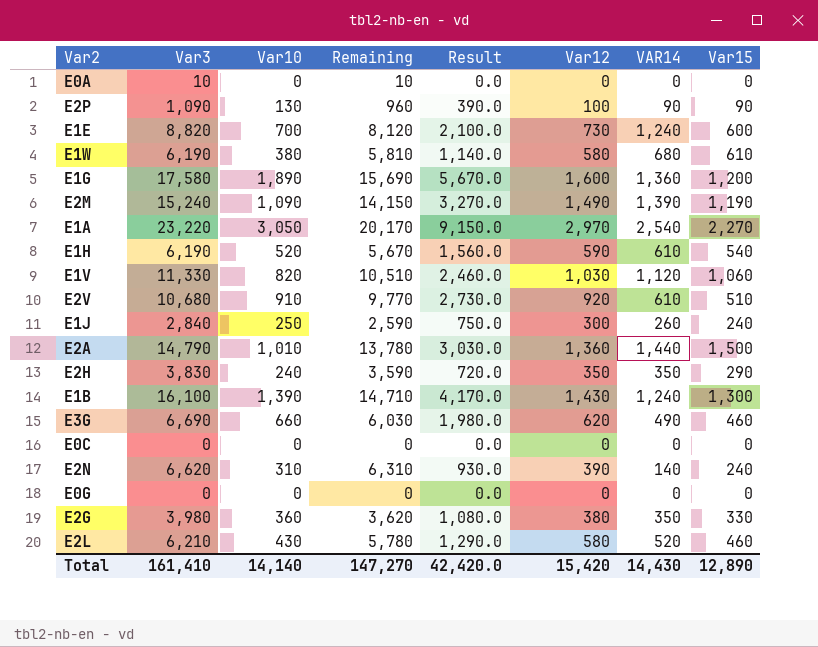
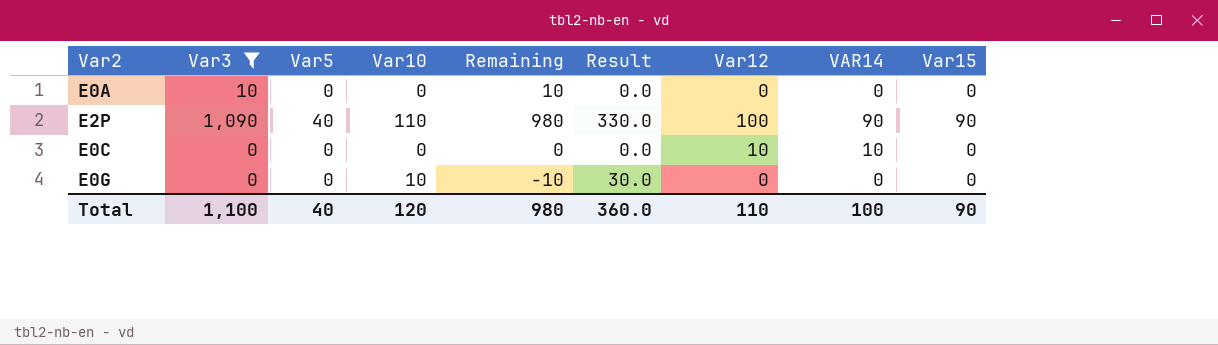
filter: none -> Var3 <= 1,090
column Var5 | position: none -> 3
E2P | Var10: 130 -> 110
E2P | Remaining: 960 -> 980
E2P | Result: 390.0 -> 330.0
E0C | Var12: 0 -> 10
E0C | VAR14: 0 -> 10
E0G | Var10: 0 -> 10
E0G | Remaining: 0 -> -10
E0G | Result: 0.0 -> 30.0
Total | Var3: 161,410 -> 1,100
Total | Var10: 14,140 -> 120
Total | Remaining: 147,270 -> 980
Total | Result: 42,420.0 -> 360.0
Total | Var12: 15,420 -> 110
Total | VAR14: 14,430 -> 100
Total | Var15: 12,890 -> 90

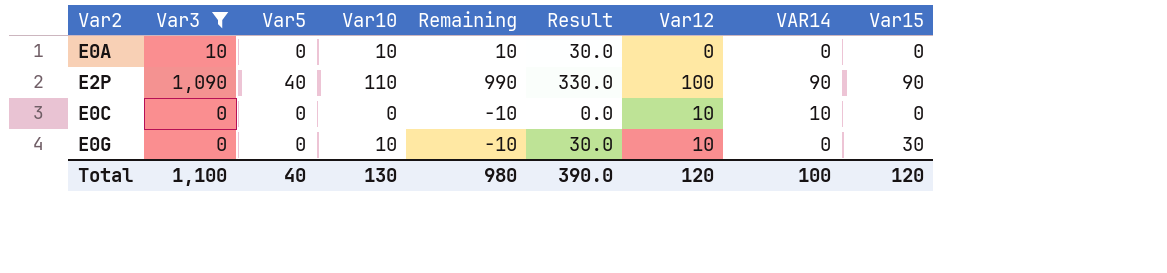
column Remaining | formula: [Var3] - [Var10] -> [Var3] - [Var12]
E0A | Var10: 0 -> 10
E0A | Result: 0.0 -> 30.0
E0G | Var12: 0 -> 10
E0G | Var15: 0 -> 30
Total | Var10: 120 -> 130
Total | Result: 360.0 -> 390.0
Total | Var12: 110 -> 120
Total | Var15: 90 -> 120

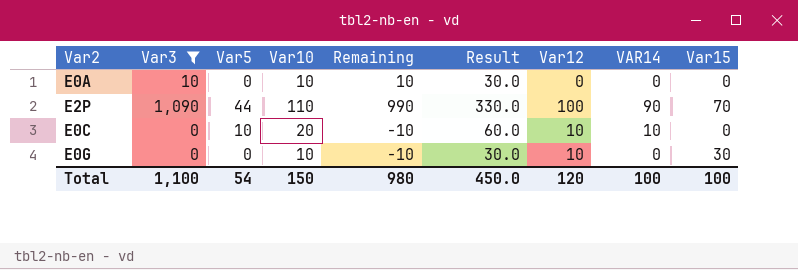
E2P | Var5: 40 -> 44
E2P | Var15: 90 -> 70
E0C | Var5: 0 -> 10
E0C | Var10: 0 -> 20
E0C | Result: 0.0 -> 60.0
Total | Var5: 40 -> 54
Total | Var10: 130 -> 150
Total | Result: 390.0 -> 450.0
Total | Var15: 120 -> 100

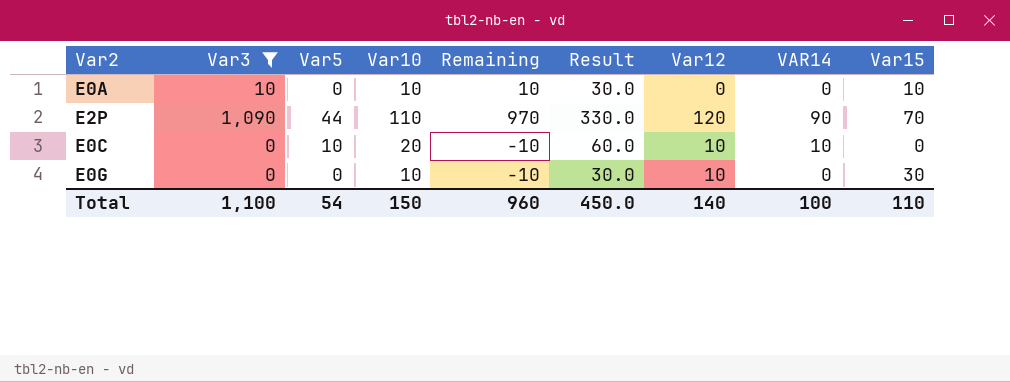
E0A | Var15: 0 -> 10
E2P | Remaining: 990 -> 970
E2P | Var12: 100 -> 120
Total | Remaining: 980 -> 960
Total | Var12: 120 -> 140
Total | Var15: 100 -> 110

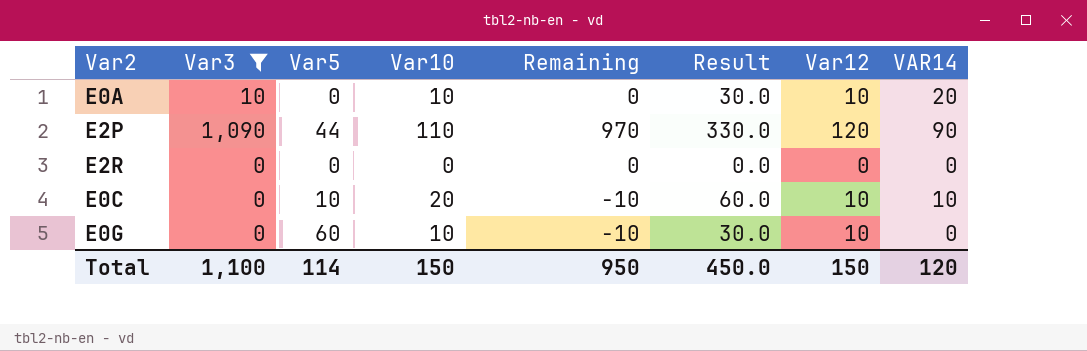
column Var15 | position: 9 -> none
E0A | Remaining: 10 -> 0
E0A | Var12: 0 -> 10
E0A | VAR14: 0 -> 20
row E2R: none -> 0 | 0 | 0 | 0 | 0.0 | 0 | 0
E0G | Var5: 0 -> 60
Total | Var5: 54 -> 114
Total | Remaining: 960 -> 950
Total | Var12: 140 -> 150
Total | VAR14: 100 -> 120

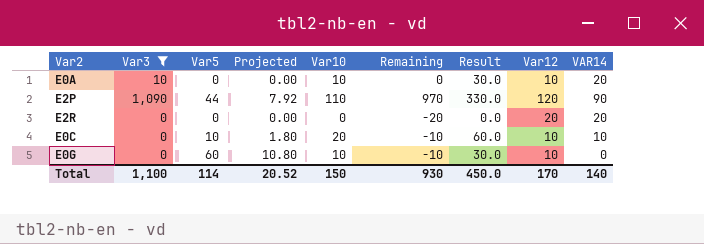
column Projected | formula: none -> [Var5] * 0.18
E2R | Remaining: 0 -> -20
E2R | Var12: 0 -> 20
E2R | VAR14: 0 -> 20
Total | Remaining: 950 -> 930
Total | Var12: 150 -> 170
Total | VAR14: 120 -> 140

